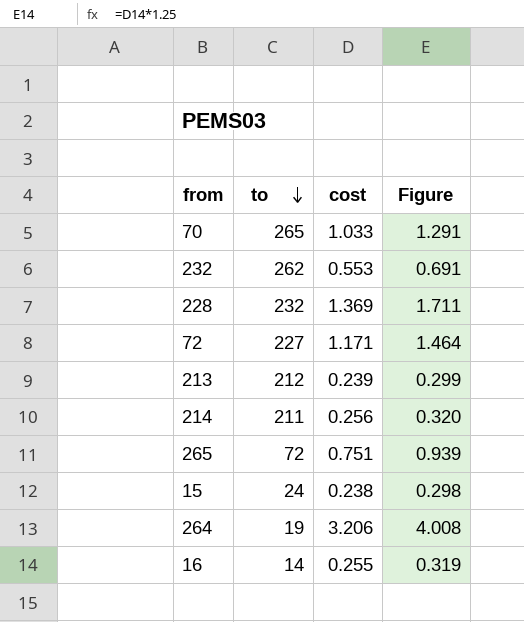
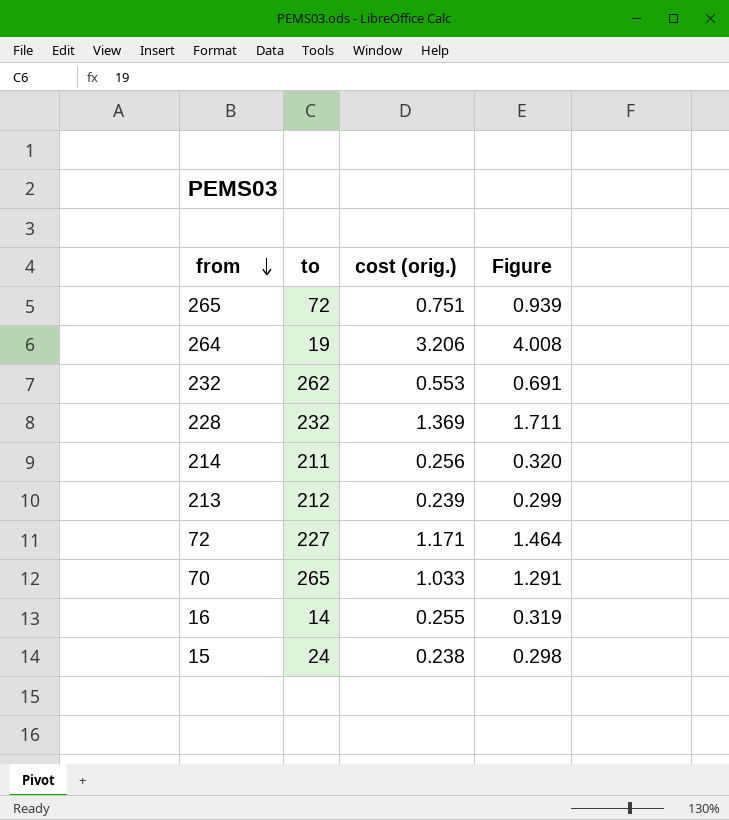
row order: to descending -> from descending
column name: cost -> cost (orig.)

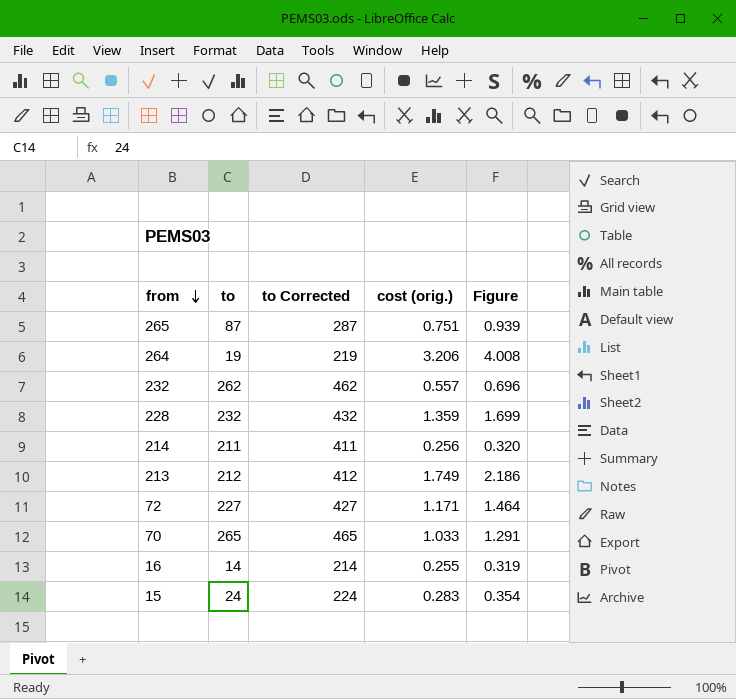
column to Corrected | formula: none -> [to] + 200
265 | to: 72 -> 87
232 | cost (orig.): 0.553 -> 0.557
232 | Figure: 0.691 -> 0.696
228 | cost (orig.): 1.369 -> 1.359
228 | Figure: 1.711 -> 1.699
213 | cost (orig.): 0.239 -> 1.749
213 | Figure: 0.299 -> 2.186
15 | cost (orig.): 0.238 -> 0.283
15 | Figure: 0.298 -> 0.354

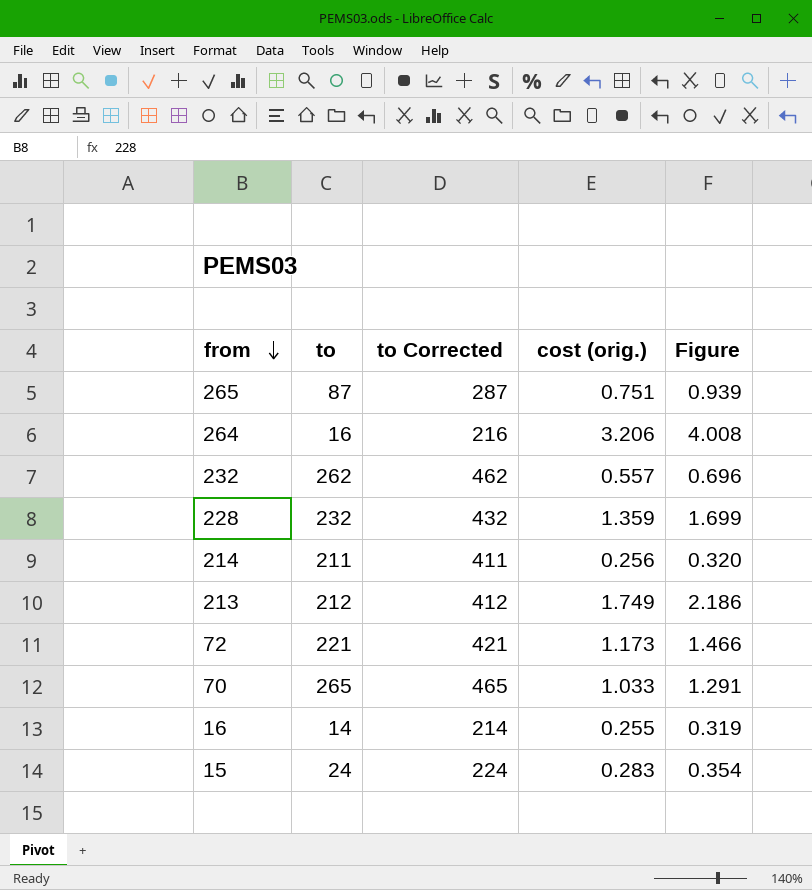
264 | to: 19 -> 16
264 | to Corrected: 219 -> 216
72 | to: 227 -> 221
72 | to Corrected: 427 -> 421
72 | cost (orig.): 1.171 -> 1.173
72 | Figure: 1.464 -> 1.466

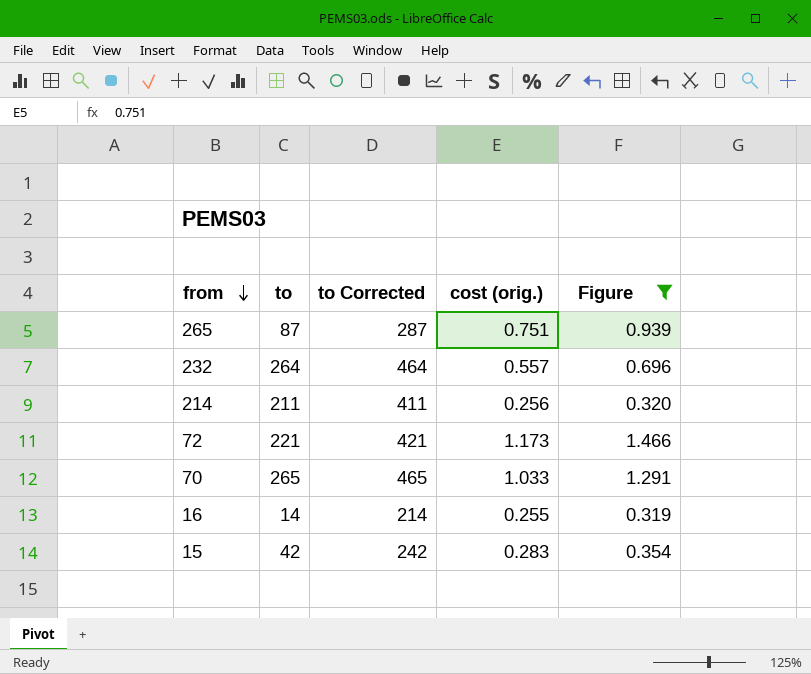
filter: none -> Figure <= 1.466
232 | to: 262 -> 264
232 | to Corrected: 462 -> 464
15 | to: 24 -> 42
15 | to Corrected: 224 -> 242

